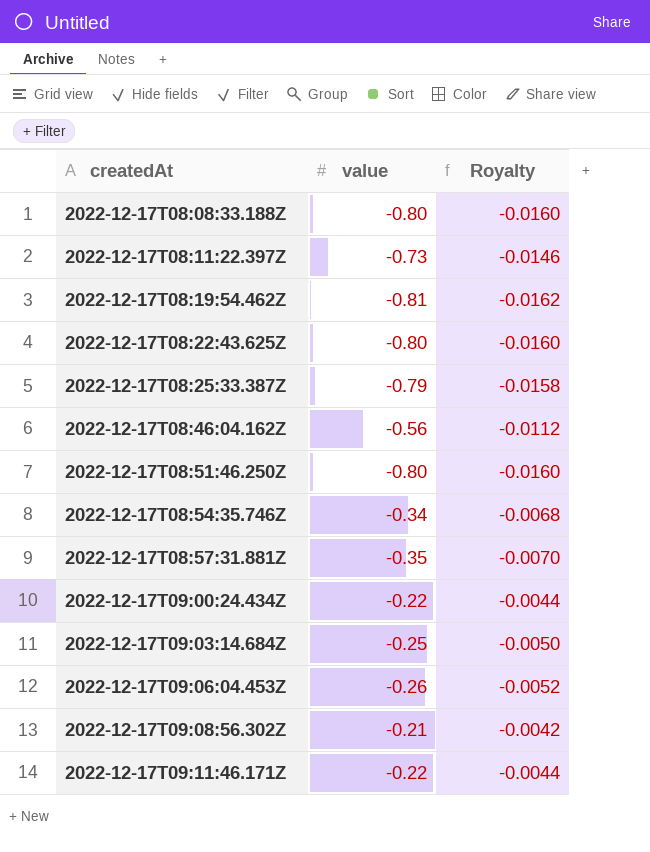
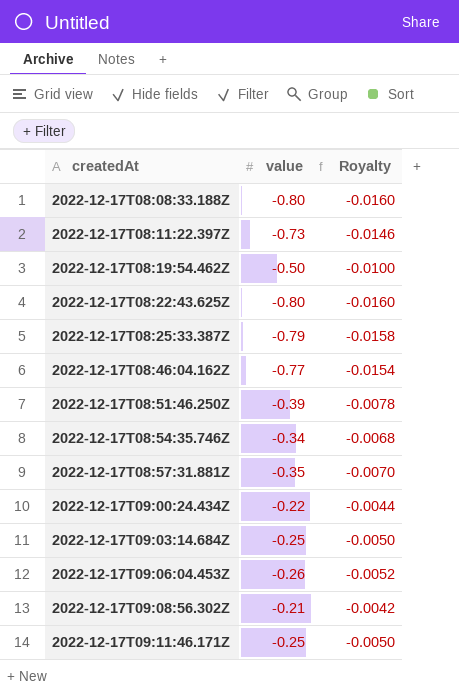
2022-12-17T08:19:54.462Z | value: -0.81 -> -0.50
2022-12-17T08:19:54.462Z | Royalty: -0.0162 -> -0.0100
2022-12-17T08:46:04.162Z | value: -0.56 -> -0.77
2022-12-17T08:46:04.162Z | Royalty: -0.0112 -> -0.0154
2022-12-17T08:51:46.250Z | value: -0.80 -> -0.39
2022-12-17T08:51:46.250Z | Royalty: -0.0160 -> -0.0078
2022-12-17T09:11:46.171Z | value: -0.22 -> -0.25
2022-12-17T09:11:46.171Z | Royalty: -0.0044 -> -0.0050

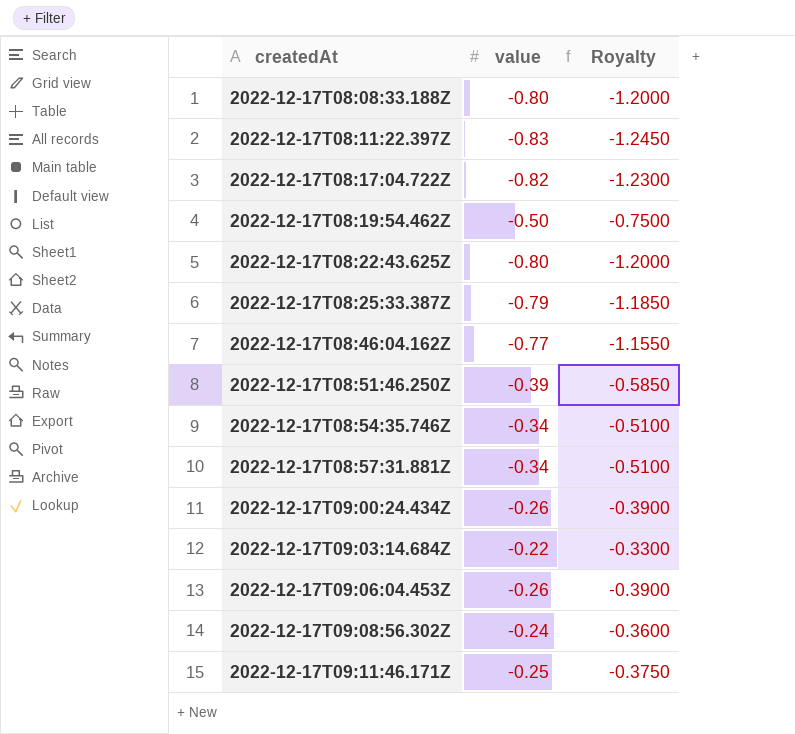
column Royalty | formula: [value] * 0.02 -> [value] * 1.5
2022-12-17T08:11:22.397Z | value: -0.73 -> -0.83
row 2022-12-17T08:17:04.722Z: none -> -0.82 | -1.2300
2022-12-17T08:57:31.881Z | value: -0.35 -> -0.34
2022-12-17T09:00:24.434Z | value: -0.22 -> -0.26
2022-12-17T09:03:14.684Z | value: -0.25 -> -0.22
2022-12-17T09:08:56.302Z | value: -0.21 -> -0.24

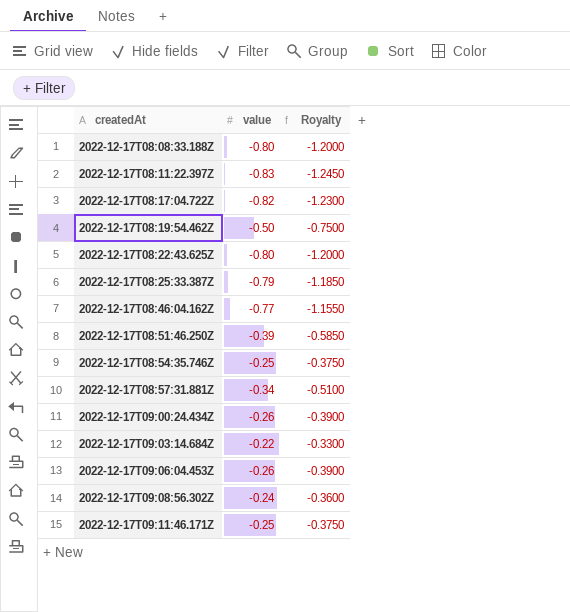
2022-12-17T08:54:35.746Z | value: -0.34 -> -0.25
2022-12-17T08:54:35.746Z | Royalty: -0.5100 -> -0.3750

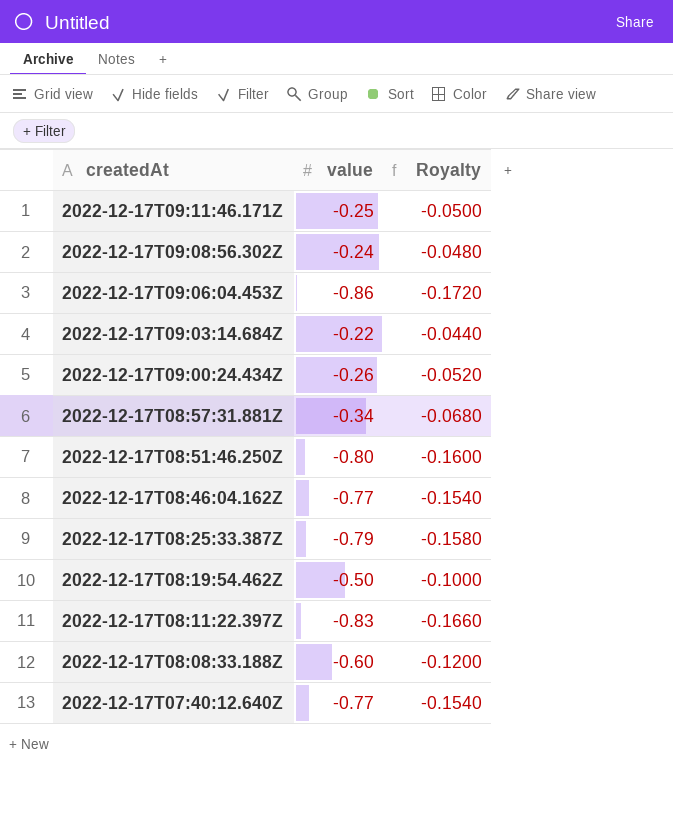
row order: createdAt ascending -> createdAt descending
column Royalty | formula: [value] * 1.5 -> [value] * 0.2
row 2022-12-17T08:17:04.722Z: -0.82 | -1.2300 -> none
row 2022-12-17T08:22:43.625Z: -0.80 | -1.2000 -> none
row 2022-12-17T08:54:35.746Z: -0.25 | -0.3750 -> none
2022-12-17T09:06:04.453Z | value: -0.26 -> -0.86
2022-12-17T08:51:46.250Z | value: -0.39 -> -0.80
2022-12-17T08:08:33.188Z | value: -0.80 -> -0.60
row 2022-12-17T07:40:12.640Z: none -> -0.77 | -0.1540

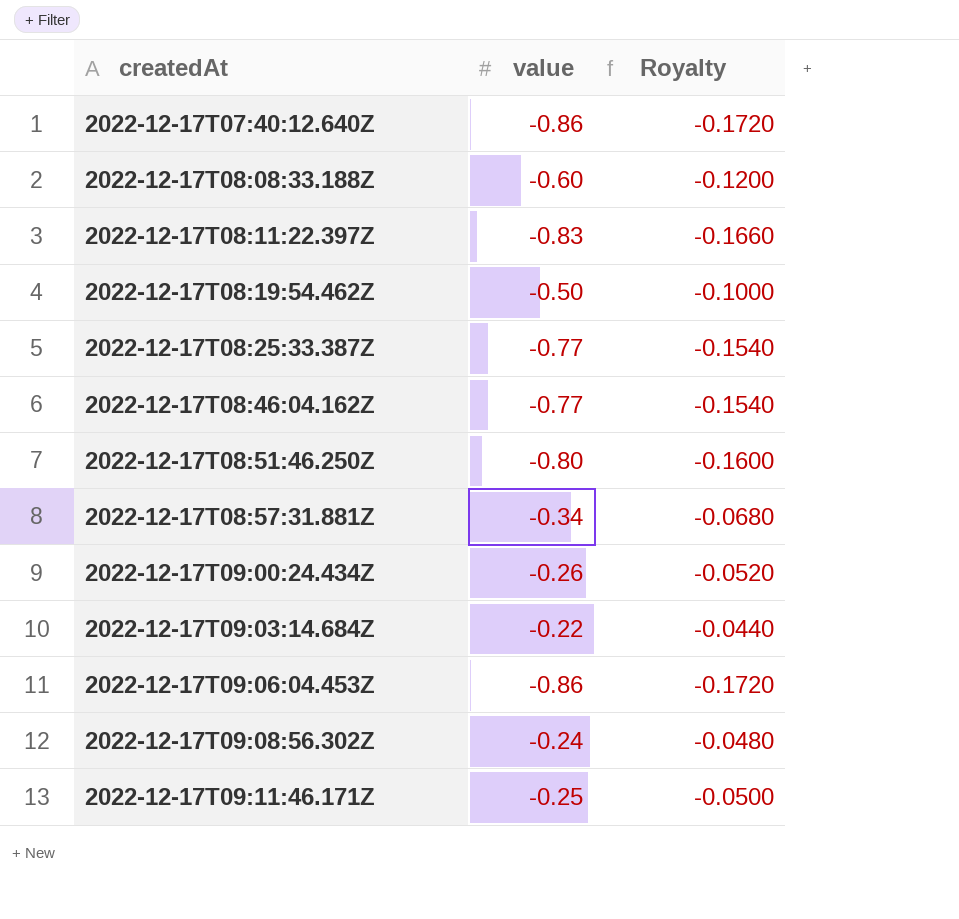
row order: createdAt descending -> createdAt ascending
2022-12-17T07:40:12.640Z | value: -0.77 -> -0.86
2022-12-17T07:40:12.640Z | Royalty: -0.1540 -> -0.1720
2022-12-17T08:25:33.387Z | value: -0.79 -> -0.77
2022-12-17T08:25:33.387Z | Royalty: -0.1580 -> -0.1540

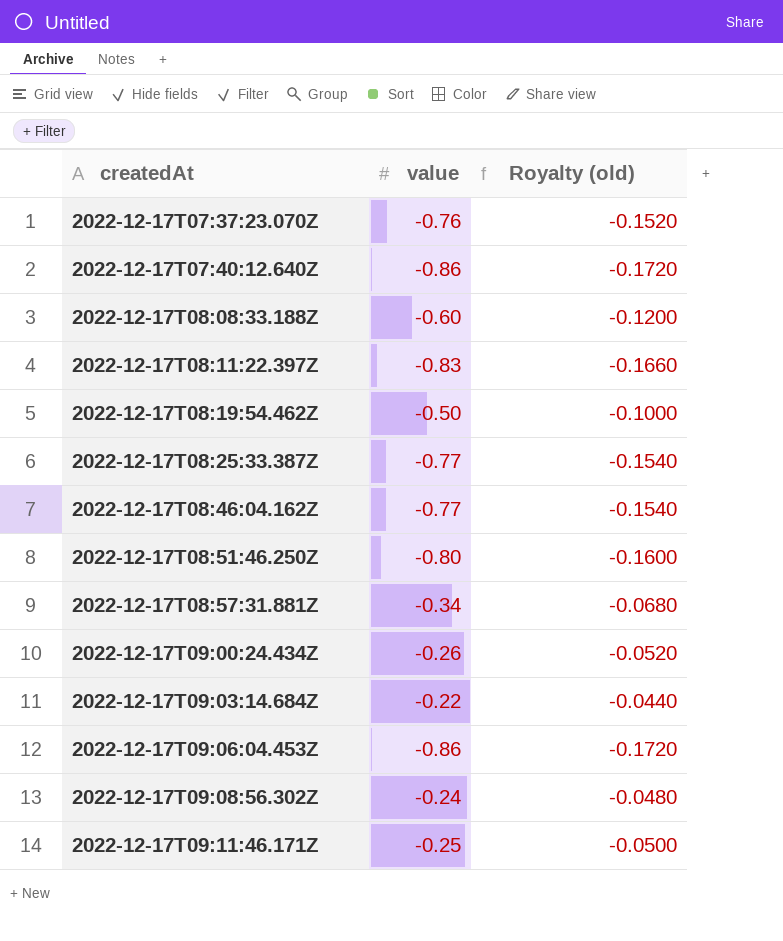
column name: Royalty -> Royalty (old)
row 2022-12-17T07:37:23.070Z: none -> -0.76 | -0.1520

